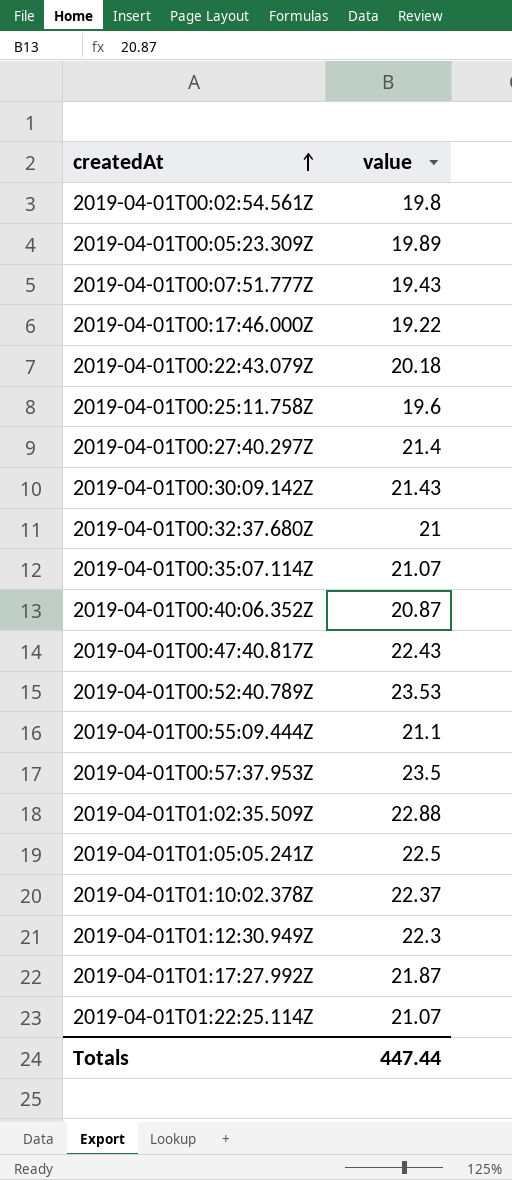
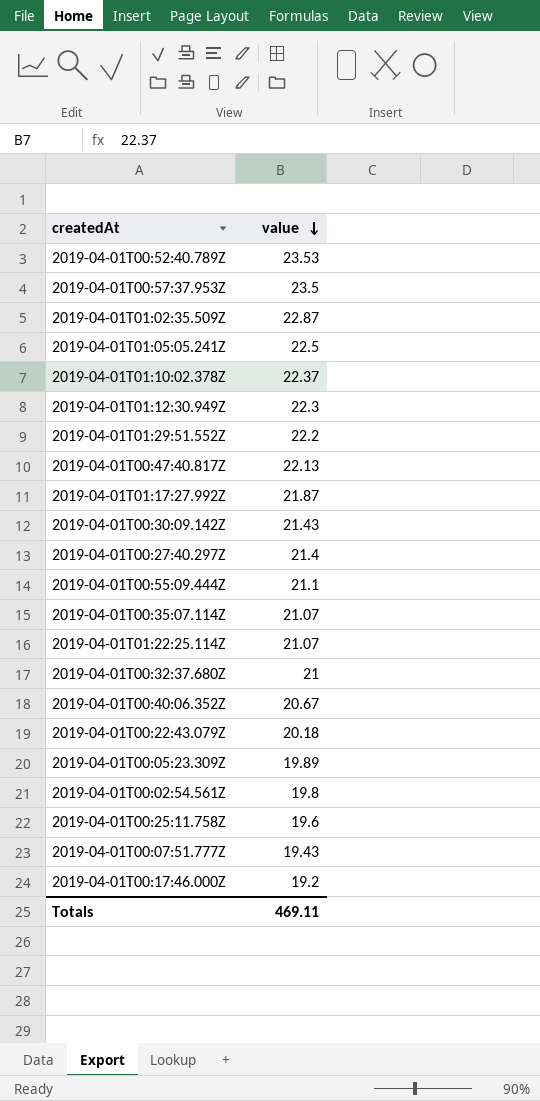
row order: createdAt ascending -> value descending
2019-04-01T01:02:35.509Z | value: 22.88 -> 22.87
row 2019-04-01T01:29:51.552Z: none -> 22.2
2019-04-01T00:47:40.817Z | value: 22.43 -> 22.13
2019-04-01T00:40:06.352Z | value: 20.87 -> 20.67
2019-04-01T00:17:46.000Z | value: 19.22 -> 19.2
Totals | value: 447.44 -> 469.11

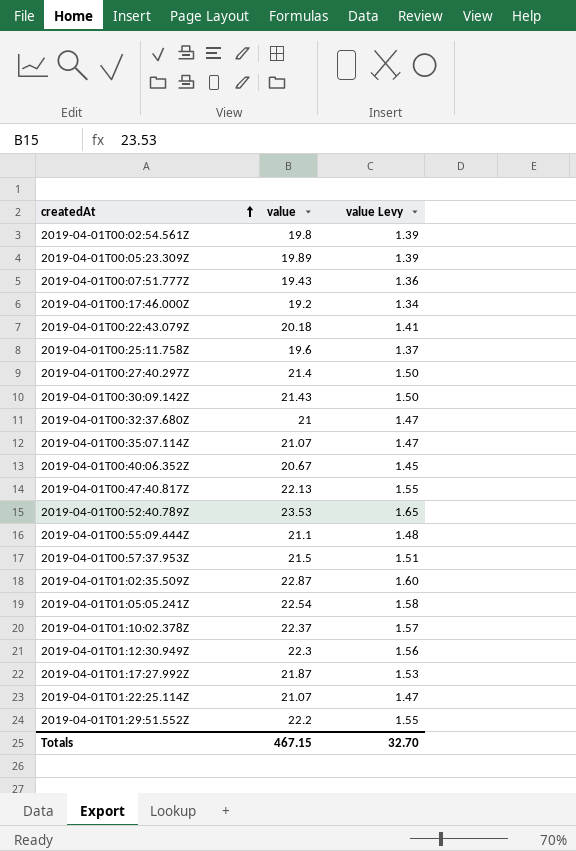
row order: value descending -> createdAt ascending
column value Levy | formula: none -> [value] * 0.07
2019-04-01T00:57:37.953Z | value: 23.5 -> 21.5
2019-04-01T01:05:05.241Z | value: 22.5 -> 22.54
Totals | value: 469.11 -> 467.15

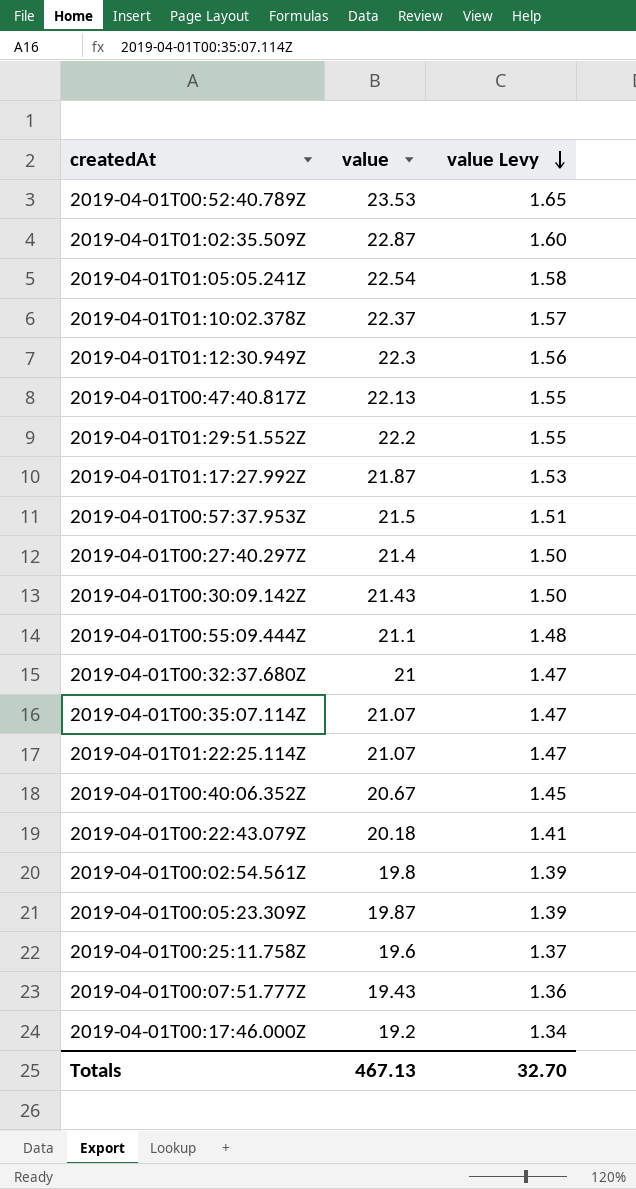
row order: createdAt ascending -> value Levy descending
2019-04-01T00:05:23.309Z | value: 19.89 -> 19.87
Totals | value: 467.15 -> 467.13

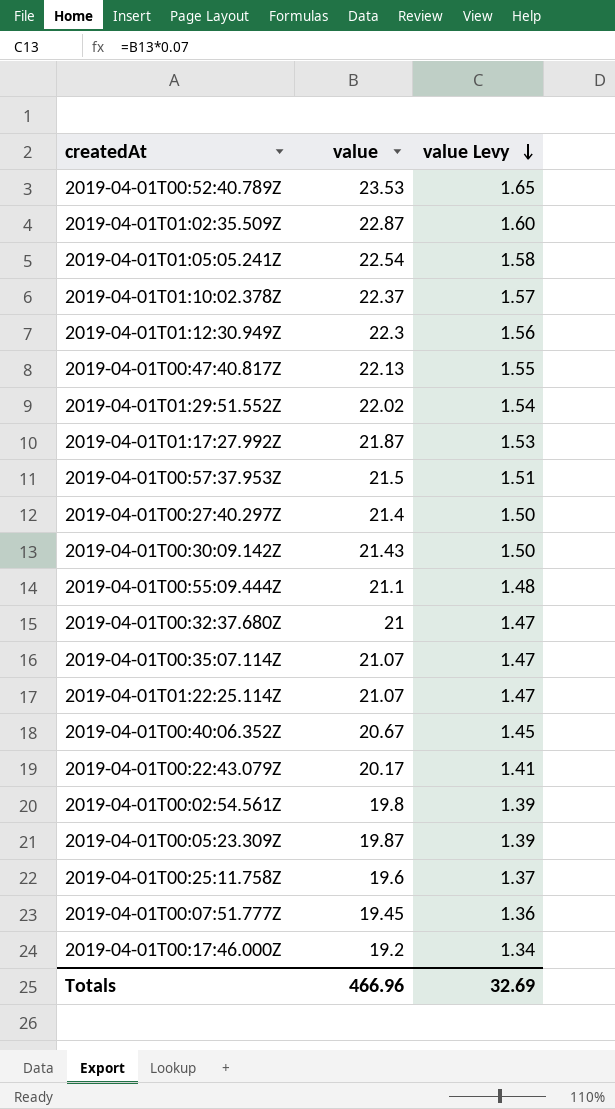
2019-04-01T01:29:51.552Z | value: 22.2 -> 22.02
2019-04-01T01:29:51.552Z | value Levy: 1.55 -> 1.54
2019-04-01T00:22:43.079Z | value: 20.18 -> 20.17
2019-04-01T00:07:51.777Z | value: 19.43 -> 19.45
Totals | value: 467.13 -> 466.96
Totals | value Levy: 32.70 -> 32.69

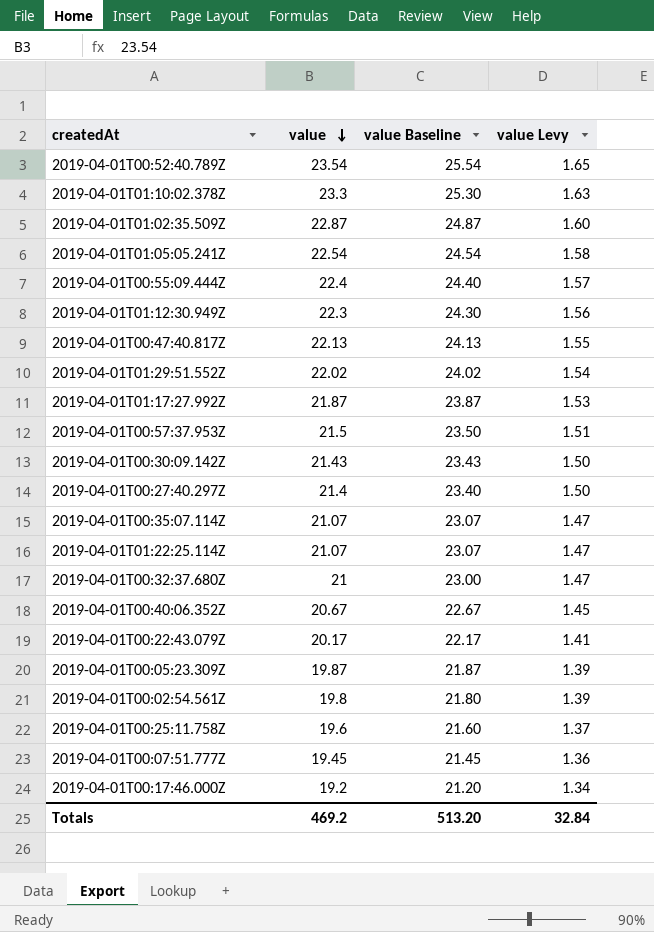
row order: value Levy descending -> value descending
column value Baseline | formula: none -> [value] + 2
2019-04-01T00:52:40.789Z | value: 23.53 -> 23.54
2019-04-01T01:10:02.378Z | value: 22.37 -> 23.3
2019-04-01T01:10:02.378Z | value Levy: 1.57 -> 1.63
2019-04-01T00:55:09.444Z | value: 21.1 -> 22.4
2019-04-01T00:55:09.444Z | value Levy: 1.48 -> 1.57
Totals | value: 466.96 -> 469.2
Totals | value Levy: 32.69 -> 32.84

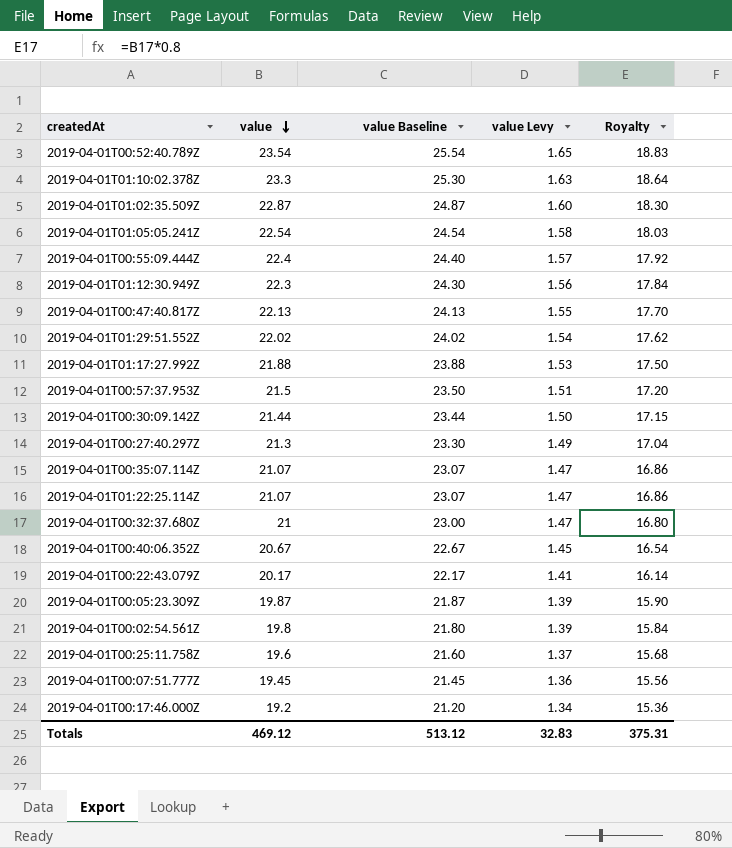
column Royalty | formula: none -> [value] * 0.8
2019-04-01T01:17:27.992Z | value: 21.87 -> 21.88
2019-04-01T01:17:27.992Z | value Baseline: 23.87 -> 23.88
2019-04-01T00:30:09.142Z | value: 21.43 -> 21.44
2019-04-01T00:30:09.142Z | value Baseline: 23.43 -> 23.44
2019-04-01T00:27:40.297Z | value: 21.4 -> 21.3
2019-04-01T00:27:40.297Z | value Baseline: 23.40 -> 23.30
2019-04-01T00:27:40.297Z | value Levy: 1.50 -> 1.49
Totals | value: 469.2 -> 469.12
Totals | value Baseline: 513.20 -> 513.12
Totals | value Levy: 32.84 -> 32.83

